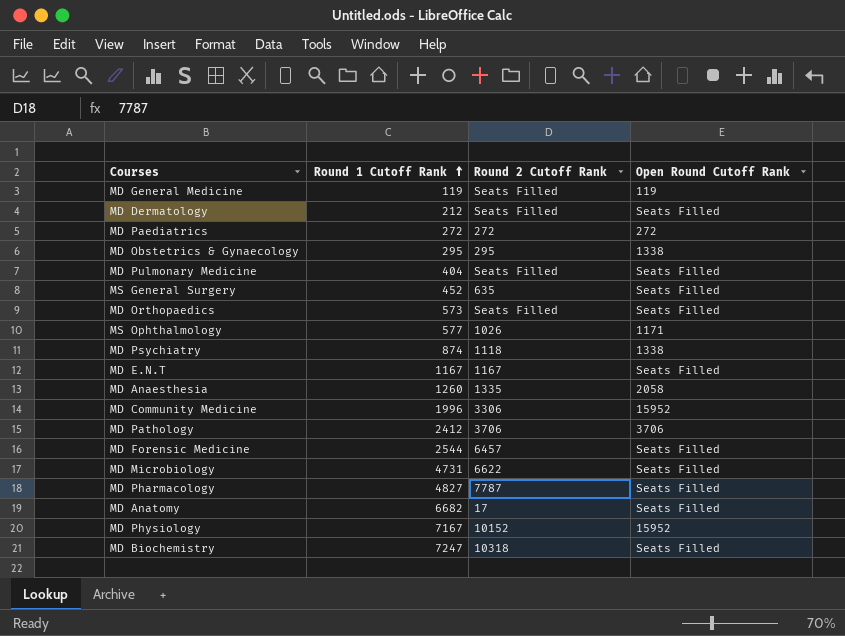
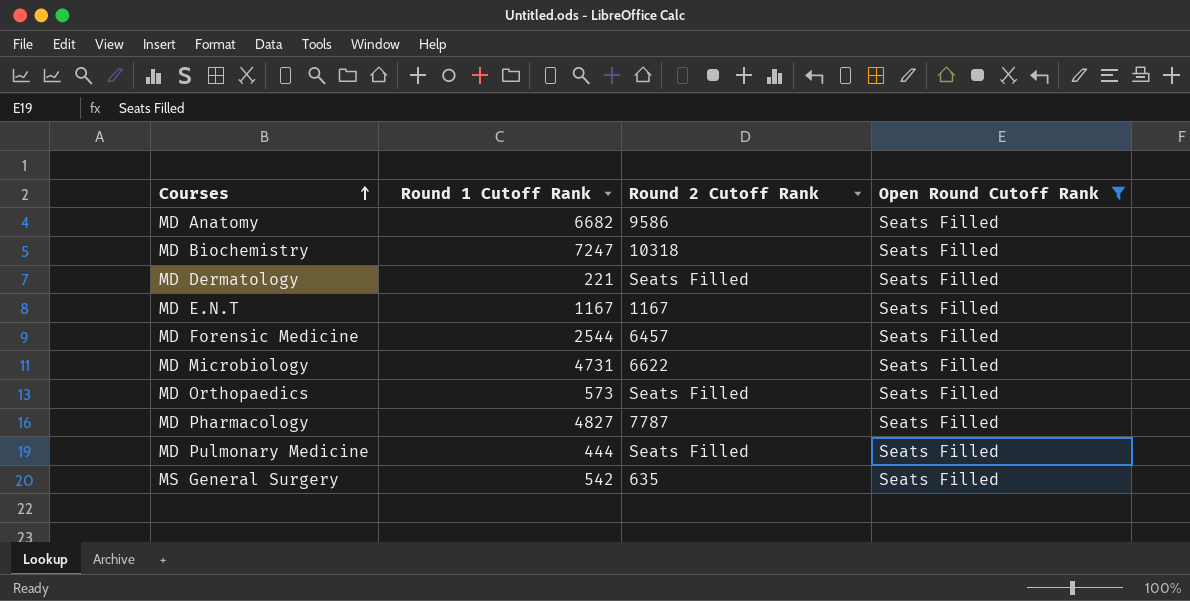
filter: none -> Open Round Cutoff Rank = Seats Filled
row order: Round 1 Cutoff Rank ascending -> Courses ascending
MD Anatomy | Round 2 Cutoff Rank: 17 -> 9586
MD Dermatology | Round 1 Cutoff Rank: 212 -> 221
MD Pulmonary Medicine | Round 1 Cutoff Rank: 404 -> 444
MS General Surgery | Round 1 Cutoff Rank: 452 -> 542

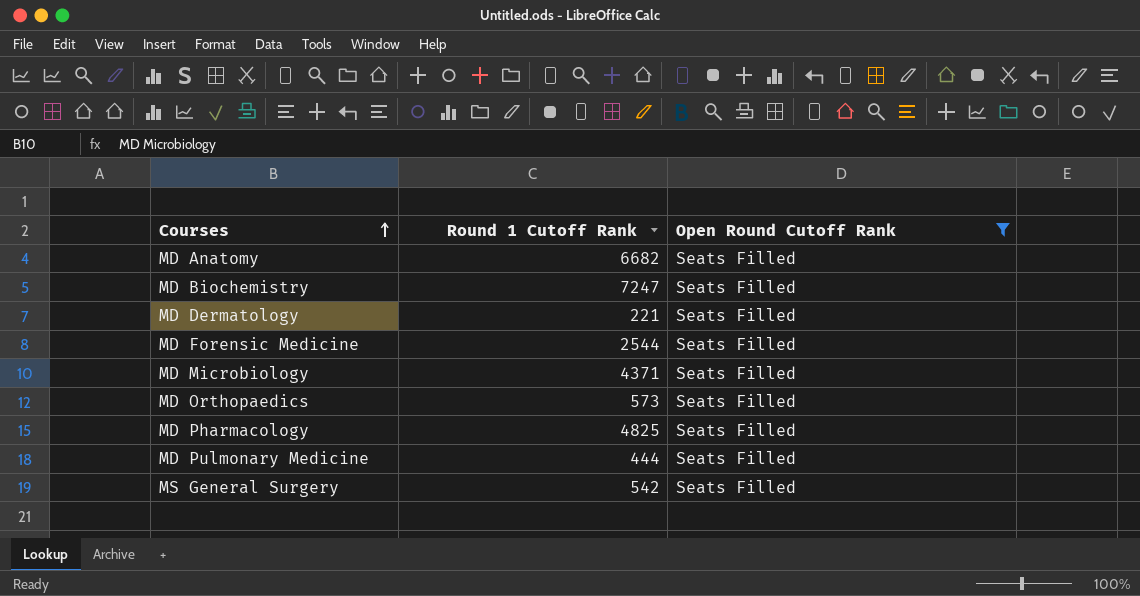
column Round 2 Cutoff Rank | position: 3 -> none
row MD E.N.T: 1167 | 1167 | Seats Filled -> none
MD Microbiology | Round 1 Cutoff Rank: 4731 -> 4371
MD Pharmacology | Round 1 Cutoff Rank: 4827 -> 4825

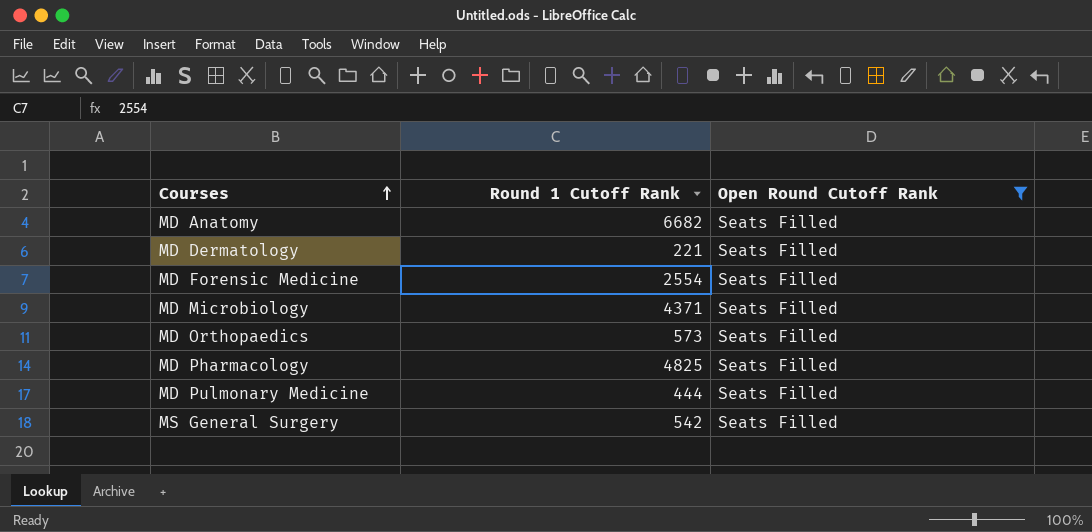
row MD Biochemistry: 7247 | Seats Filled -> none
MD Forensic Medicine | Round 1 Cutoff Rank: 2544 -> 2554

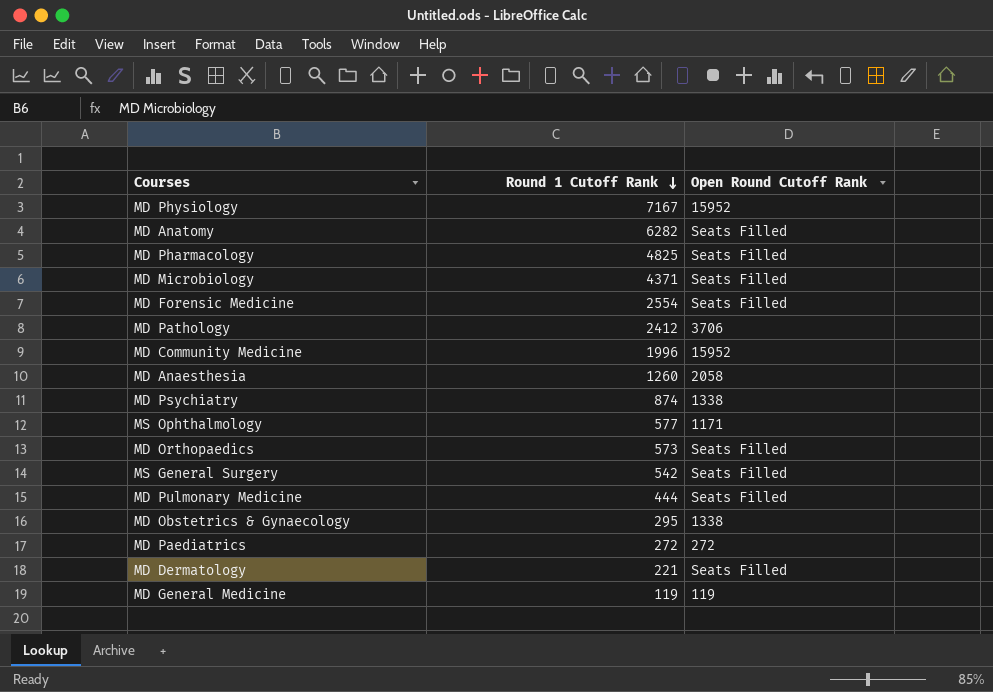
filter: Open Round Cutoff Rank = Seats Filled -> none
row order: Courses ascending -> Round 1 Cutoff Rank descending
MD Anatomy | Round 1 Cutoff Rank: 6682 -> 6282

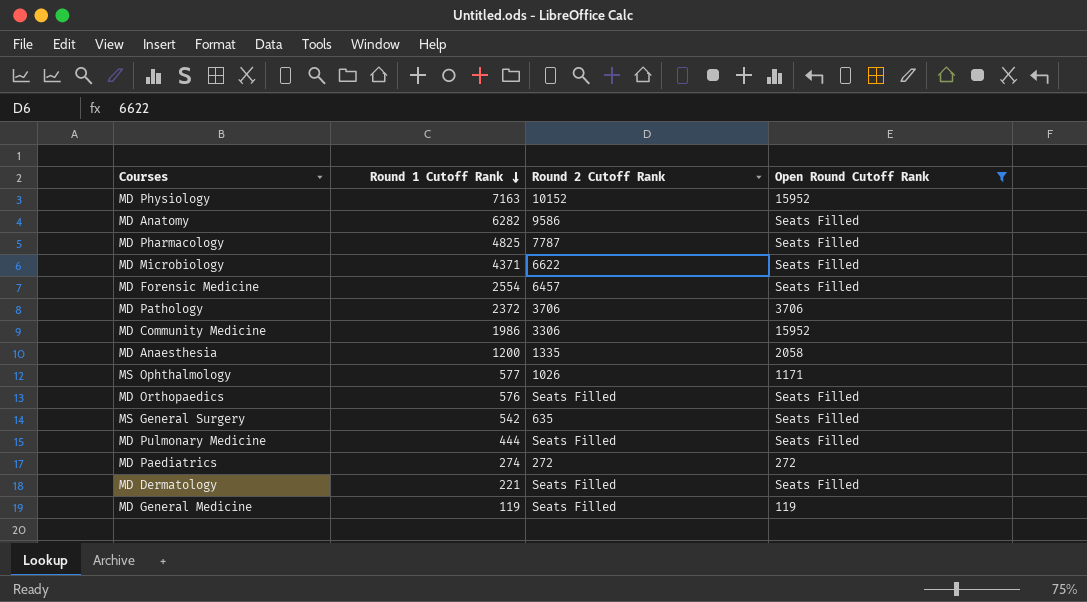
filter: none -> Open Round Cutoff Rank != 1338
column Round 2 Cutoff Rank | position: none -> 3
MD Physiology | Round 1 Cutoff Rank: 7167 -> 7163
MD Pathology | Round 1 Cutoff Rank: 2412 -> 2372
MD Community Medicine | Round 1 Cutoff Rank: 1996 -> 1986
MD Anaesthesia | Round 1 Cutoff Rank: 1260 -> 1200
MD Orthopaedics | Round 1 Cutoff Rank: 573 -> 576
MD Paediatrics | Round 1 Cutoff Rank: 272 -> 274

